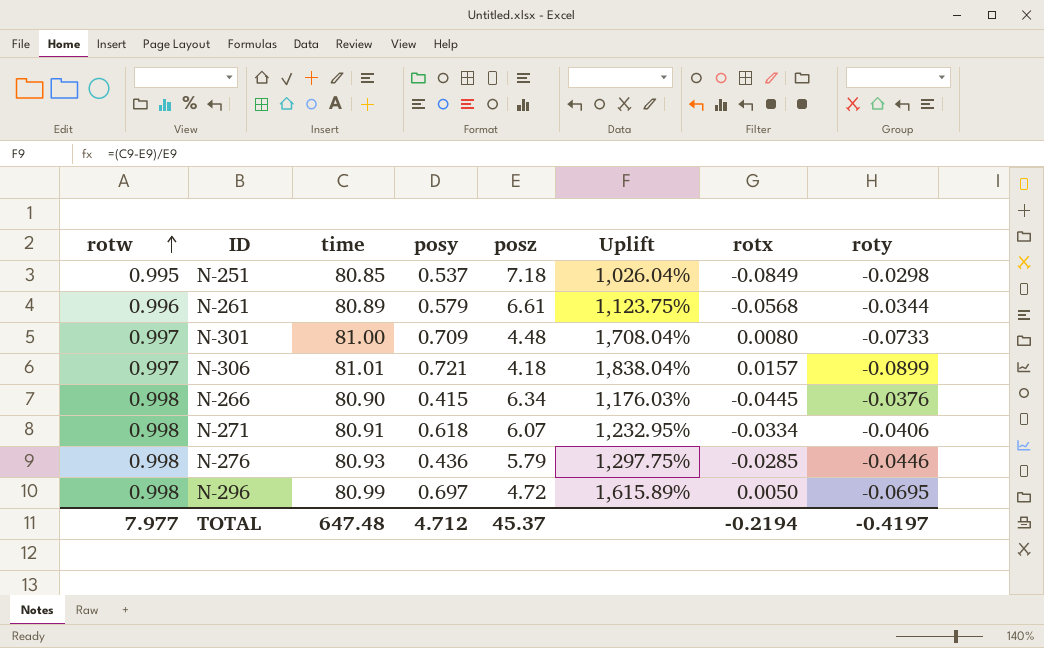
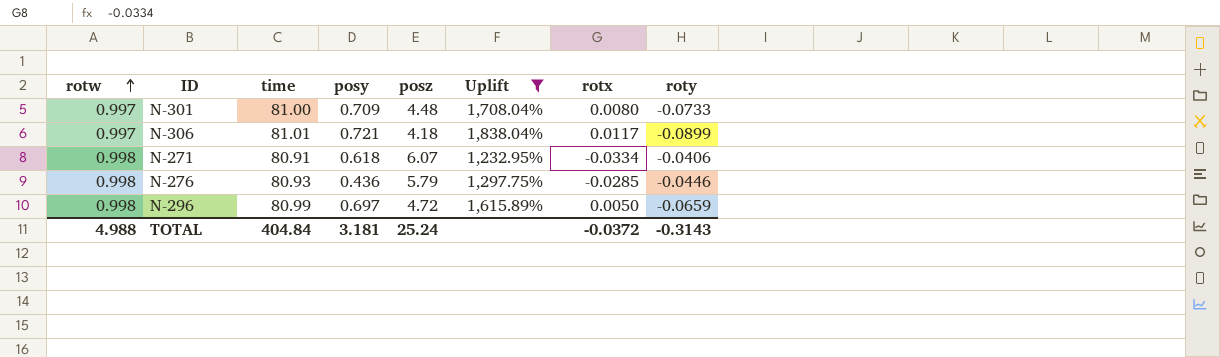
filter: none -> Uplift >= 1,232.95%
N-306 | rotx: 0.0157 -> 0.0117
N-296 | roty: -0.0695 -> -0.0659
TOTAL | rotw: 7.977 -> 4.988
TOTAL | time: 647.48 -> 404.84
TOTAL | posy: 4.712 -> 3.181
TOTAL | posz: 45.37 -> 25.24
TOTAL | rotx: -0.2194 -> -0.0372
TOTAL | roty: -0.4197 -> -0.3143

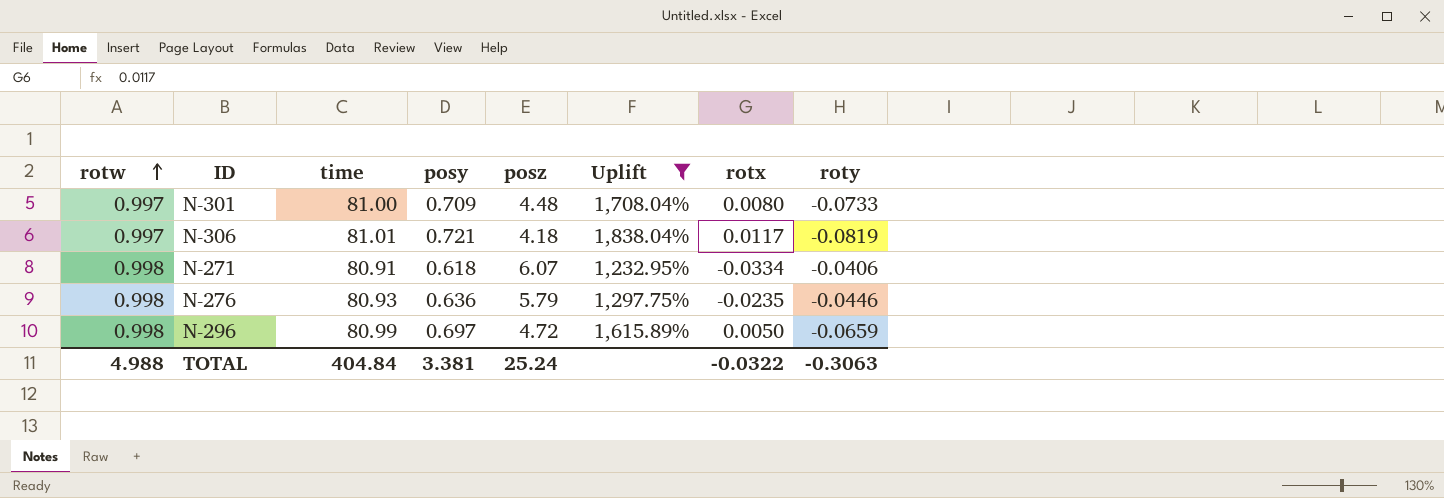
N-306 | roty: -0.0899 -> -0.0819
N-276 | posy: 0.436 -> 0.636
N-276 | rotx: -0.0285 -> -0.0235
TOTAL | posy: 3.181 -> 3.381
TOTAL | rotx: -0.0372 -> -0.0322
TOTAL | roty: -0.3143 -> -0.3063

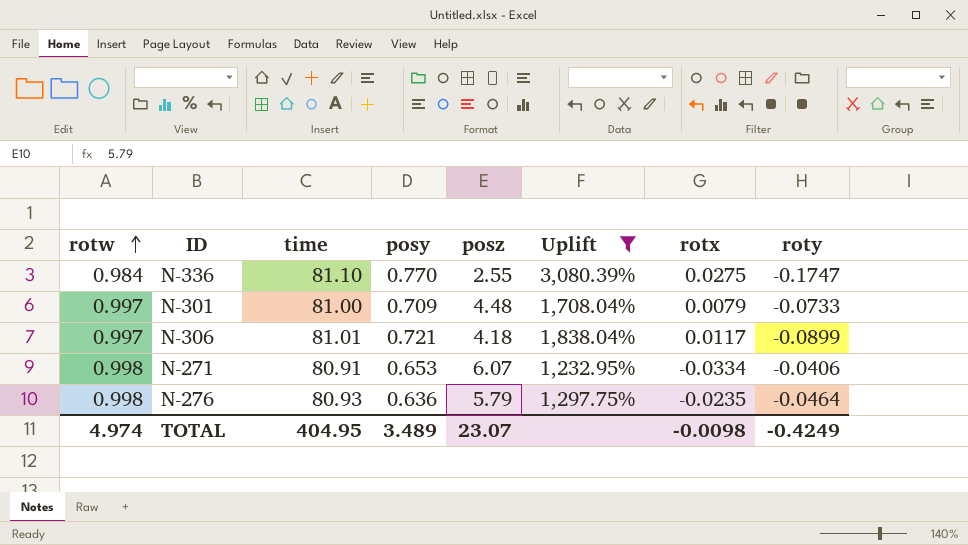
row N-296: 0.998 | 80.99 | 0.697 | 4.72 | 1,615.89% | 0.0050 | -0.0659 -> none
row N-336: none -> 0.984 | 81.10 | 0.770 | 2.55 | 3,080.39% | 0.0275 | -0.1747
N-301 | rotx: 0.0080 -> 0.0079
N-306 | roty: -0.0819 -> -0.0899
N-271 | posy: 0.618 -> 0.653
N-276 | roty: -0.0446 -> -0.0464
TOTAL | rotw: 4.988 -> 4.974
TOTAL | time: 404.84 -> 404.95
TOTAL | posy: 3.381 -> 3.489
TOTAL | posz: 25.24 -> 23.07
TOTAL | rotx: -0.0322 -> -0.0098
TOTAL | roty: -0.3063 -> -0.4249

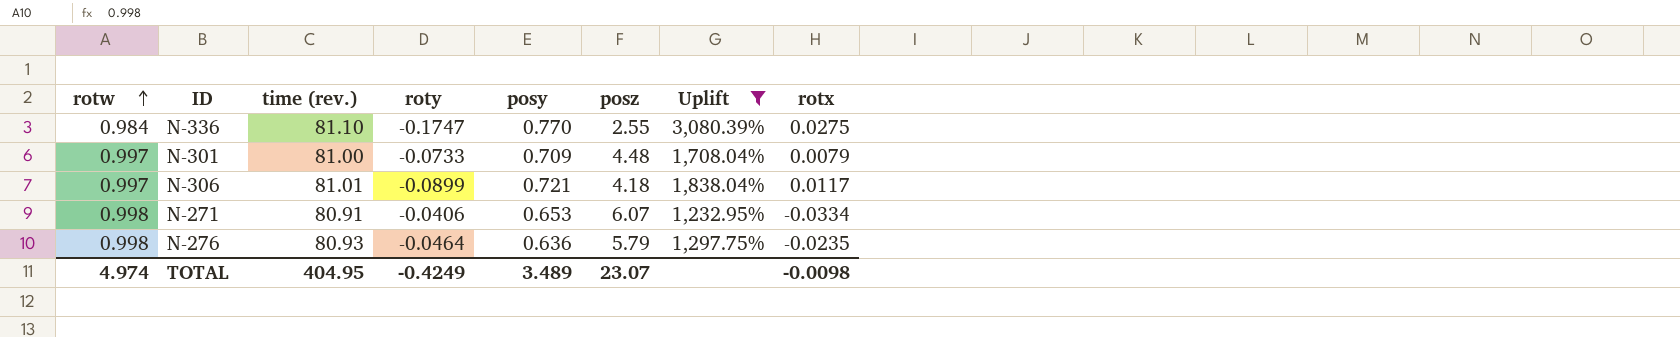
column name: time -> time (rev.)
column roty | position: 8 -> 4

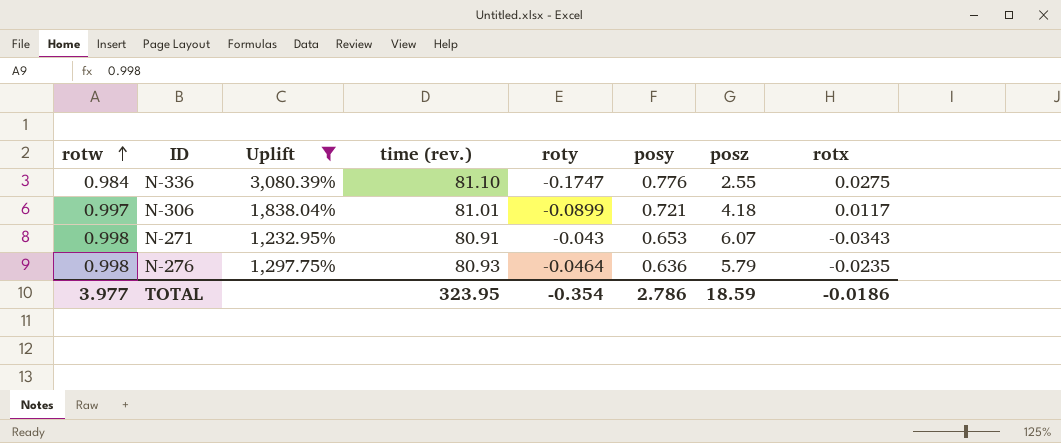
column Uplift | position: 7 -> 3
row N-301: 0.997 | 81.00 | -0.0733 | 0.709 | 4.48 | 1,708.04% | 0.0079 -> none
N-336 | posy: 0.770 -> 0.776
N-271 | roty: -0.0406 -> -0.043
N-271 | rotx: -0.0334 -> -0.0343
TOTAL | rotw: 4.974 -> 3.977
TOTAL | time (rev.): 404.95 -> 323.95
TOTAL | roty: -0.4249 -> -0.354
TOTAL | posy: 3.489 -> 2.786
TOTAL | posz: 23.07 -> 18.59
TOTAL | rotx: -0.0098 -> -0.0186

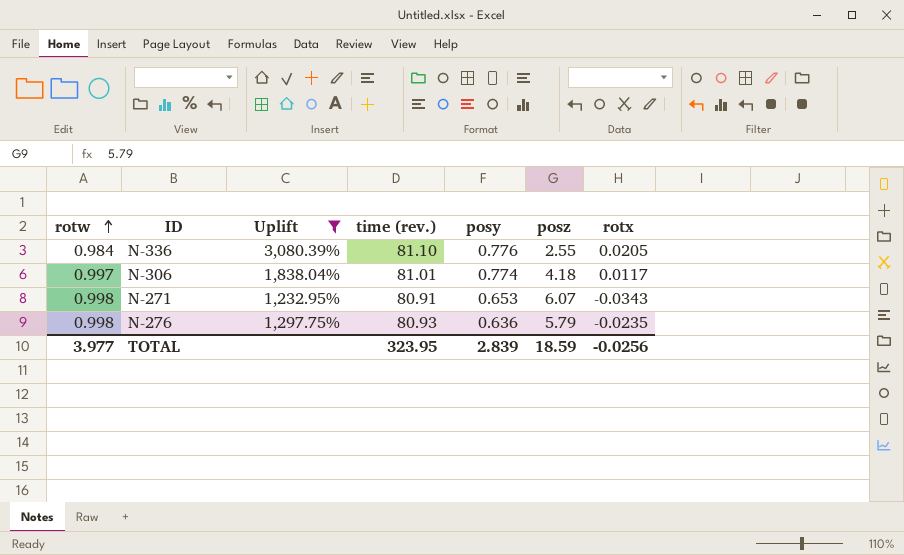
column roty | position: 5 -> none
N-336 | rotx: 0.0275 -> 0.0205
N-306 | posy: 0.721 -> 0.774
TOTAL | posy: 2.786 -> 2.839
TOTAL | rotx: -0.0186 -> -0.0256

